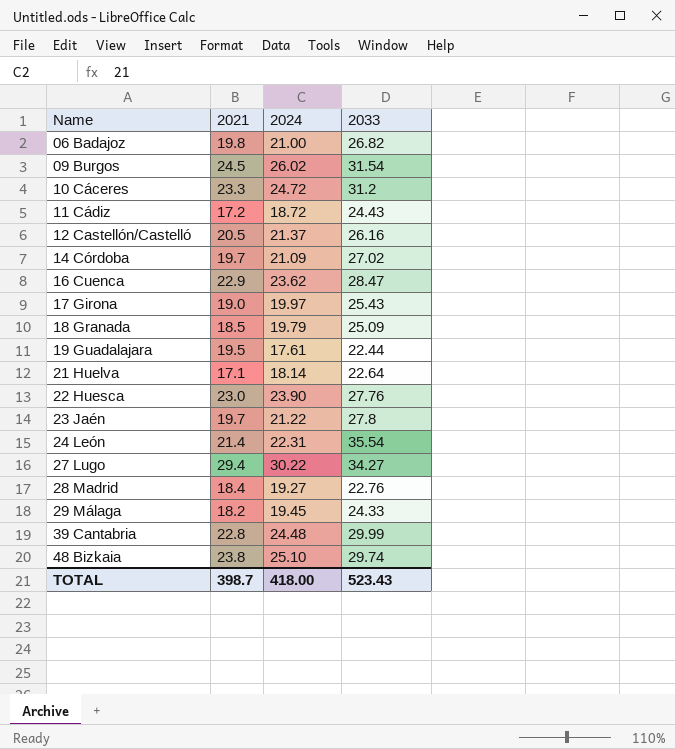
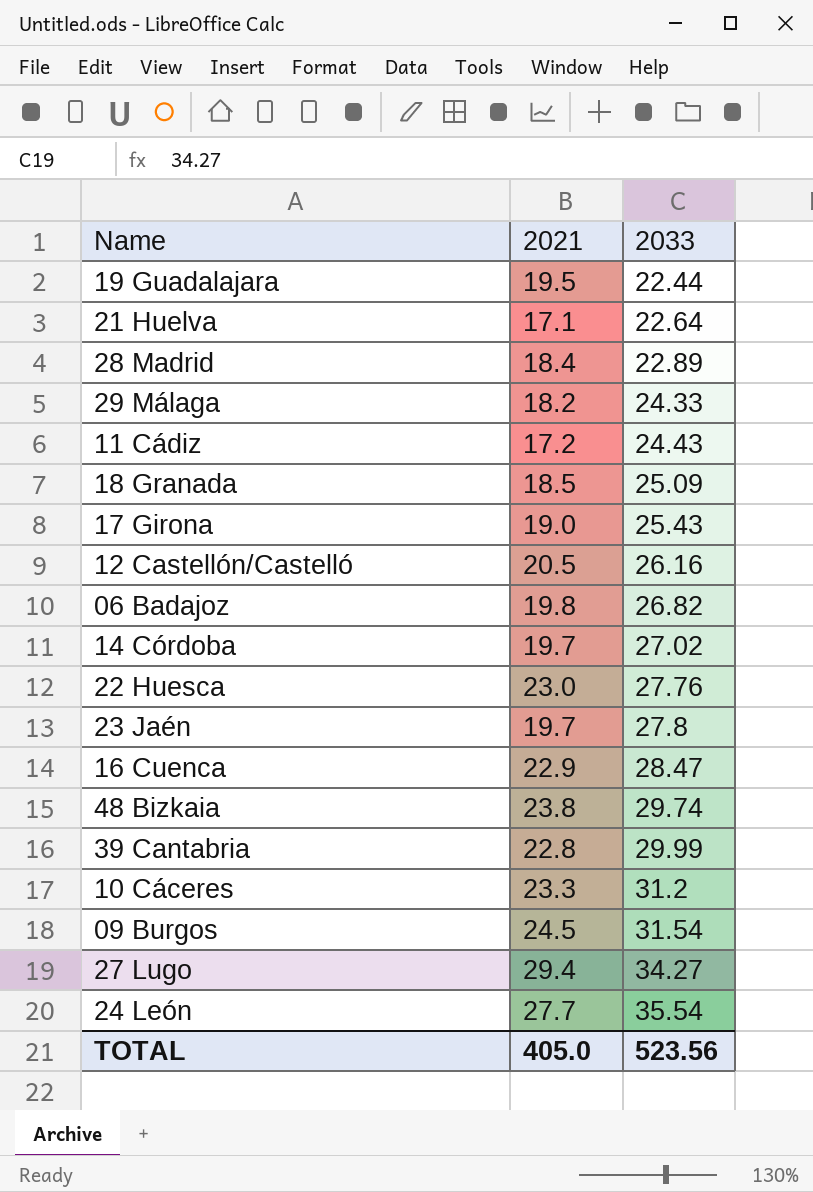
row order: Name ascending -> 2033 ascending
column 2024 | position: 3 -> none
28 Madrid | 2033: 22.76 -> 22.89
24 León | 2021: 21.4 -> 27.7
TOTAL | 2021: 398.7 -> 405.0
TOTAL | 2033: 523.43 -> 523.56

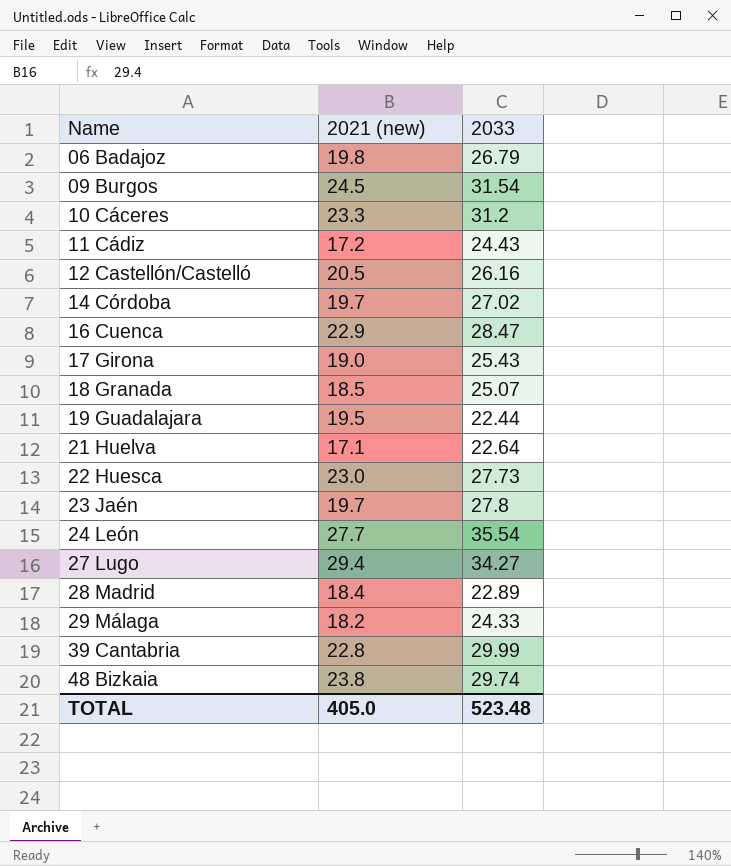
row order: 2033 ascending -> Name ascending
column name: 2021 -> 2021 (new)
06 Badajoz | 2033: 26.82 -> 26.79
18 Granada | 2033: 25.09 -> 25.07
22 Huesca | 2033: 27.76 -> 27.73
TOTAL | 2033: 523.56 -> 523.48

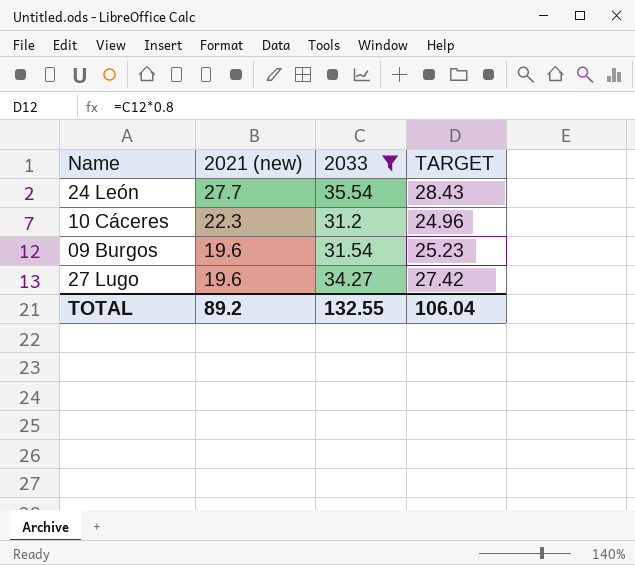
filter: none -> 2033 >= 31.2
row order: Name ascending -> 2021 (new) descending
column TARGET | formula: none -> [2033] * 0.8
10 Cáceres | 2021 (new): 23.3 -> 22.3
09 Burgos | 2021 (new): 24.5 -> 19.6
27 Lugo | 2021 (new): 29.4 -> 19.6
TOTAL | 2021 (new): 405.0 -> 89.2
TOTAL | 2033: 523.48 -> 132.55

